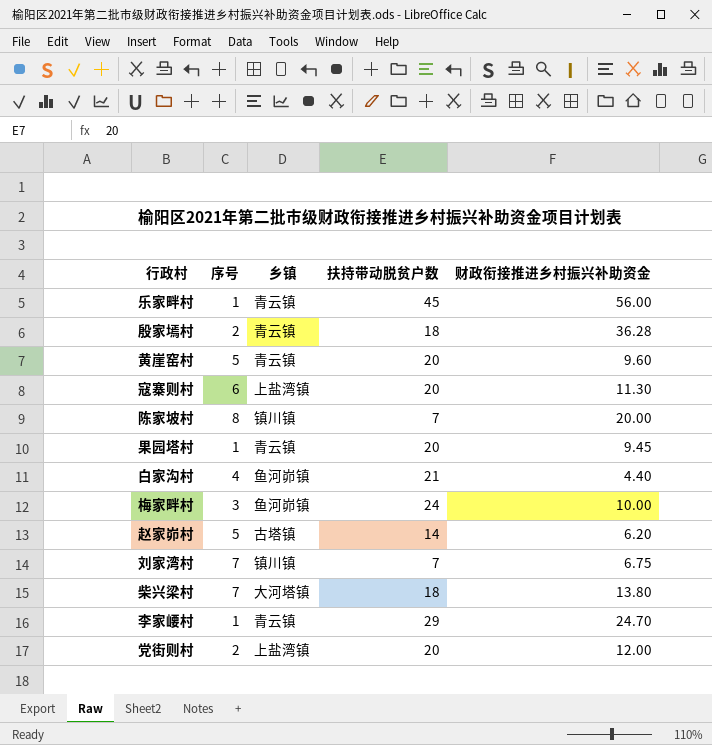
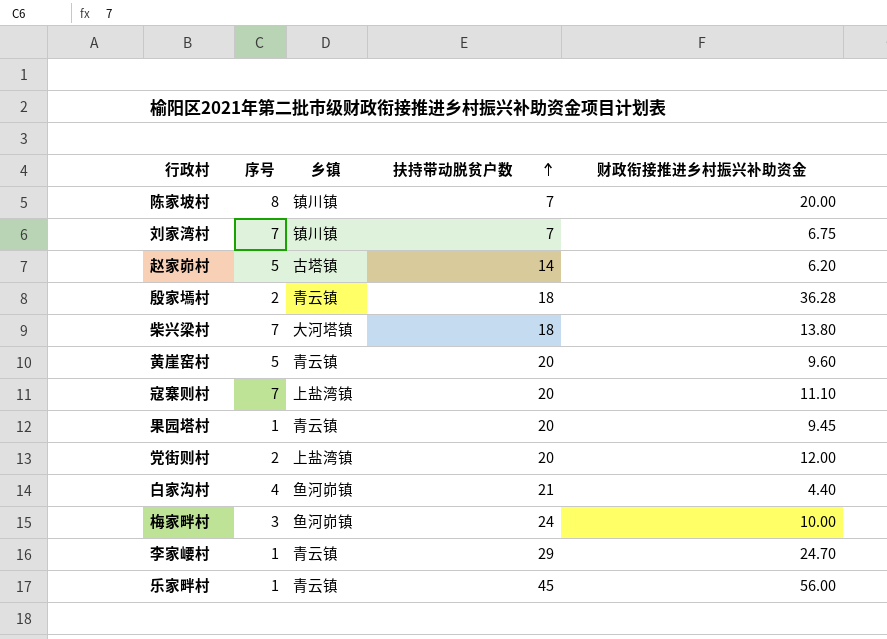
row order: none -> 扶持带动脱贫户数 ascending
寇寨则村 | 序号: 6 -> 7
寇寨则村 | 财政衔接推进乡村振兴补助资金: 11.30 -> 11.10

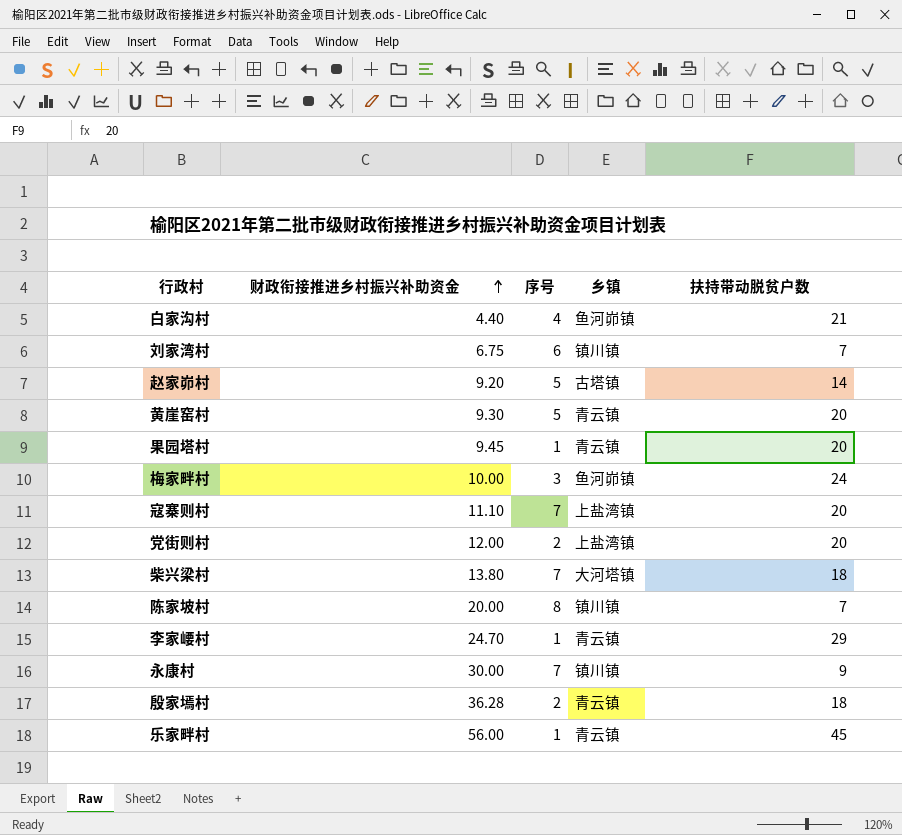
row order: 扶持带动脱贫户数 ascending -> 财政衔接推进乡村振兴补助资金 ascending
column 财政衔接推进乡村振兴补助资金 | position: 5 -> 2
刘家湾村 | 序号: 7 -> 6
赵家峁村 | 财政衔接推进乡村振兴补助资金: 6.20 -> 9.20
黄崖窑村 | 财政衔接推进乡村振兴补助资金: 9.60 -> 9.30
row 永康村: none -> 30.00 | 7 | 镇川镇 | 9

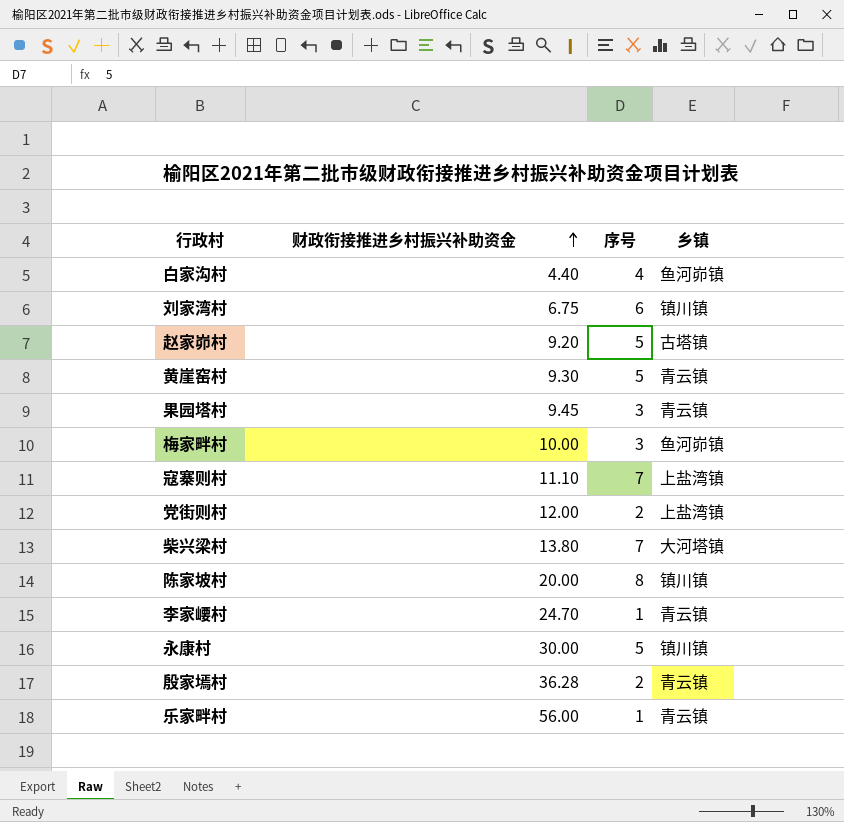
column 扶持带动脱贫户数 | position: 5 -> none
果园塔村 | 序号: 1 -> 3
永康村 | 序号: 7 -> 5

